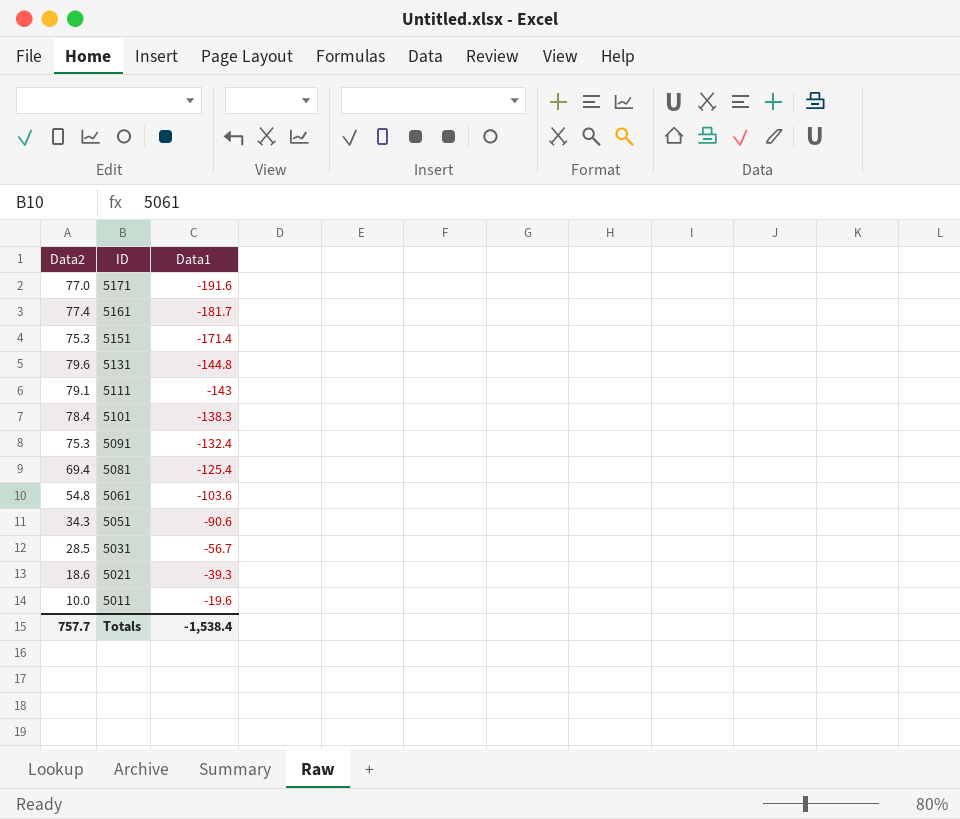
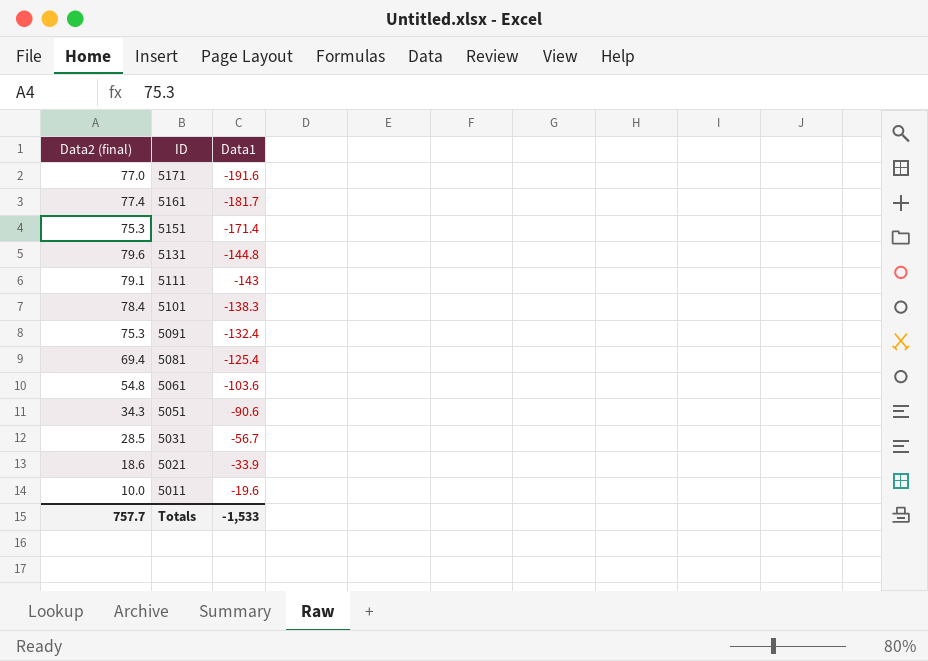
column name: Data2 -> Data2 (final)
5021 | Data1: -39.3 -> -33.9
Totals | Data1: -1,538.4 -> -1,533

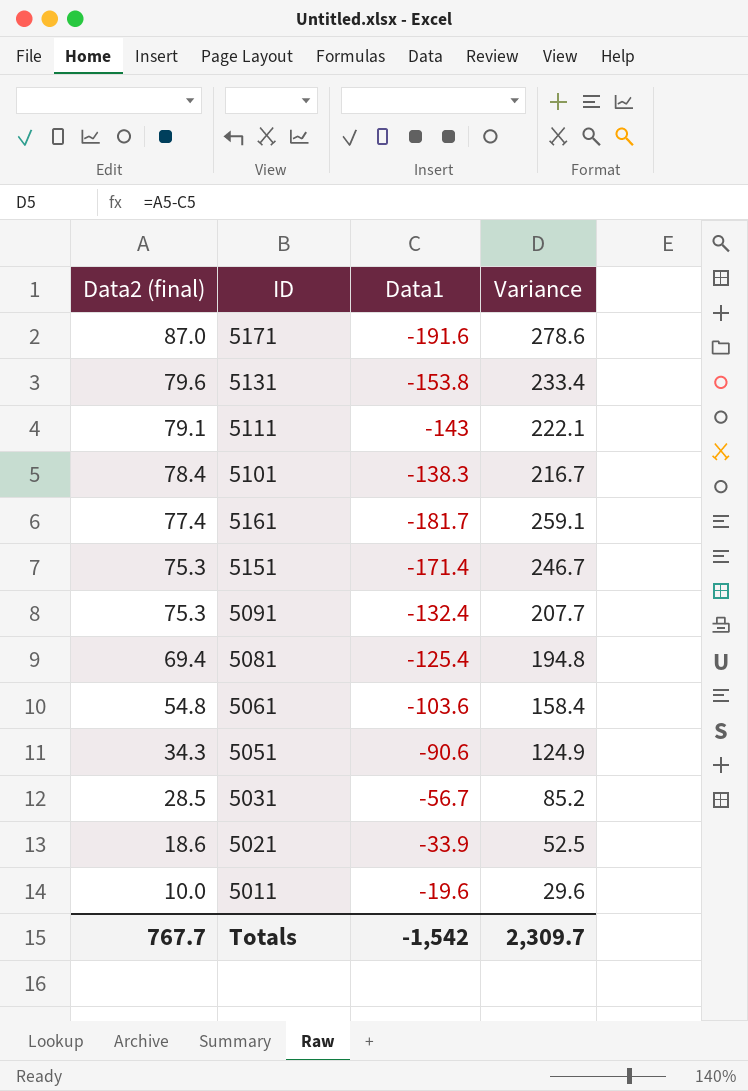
row order: ID descending -> Data2 (final) descending
column Variance | formula: none -> [Data2 (final)] - [Data1]
5171 | Data2 (final): 77.0 -> 87.0
5131 | Data1: -144.8 -> -153.8
Totals | Data2 (final): 757.7 -> 767.7
Totals | Data1: -1,533 -> -1,542

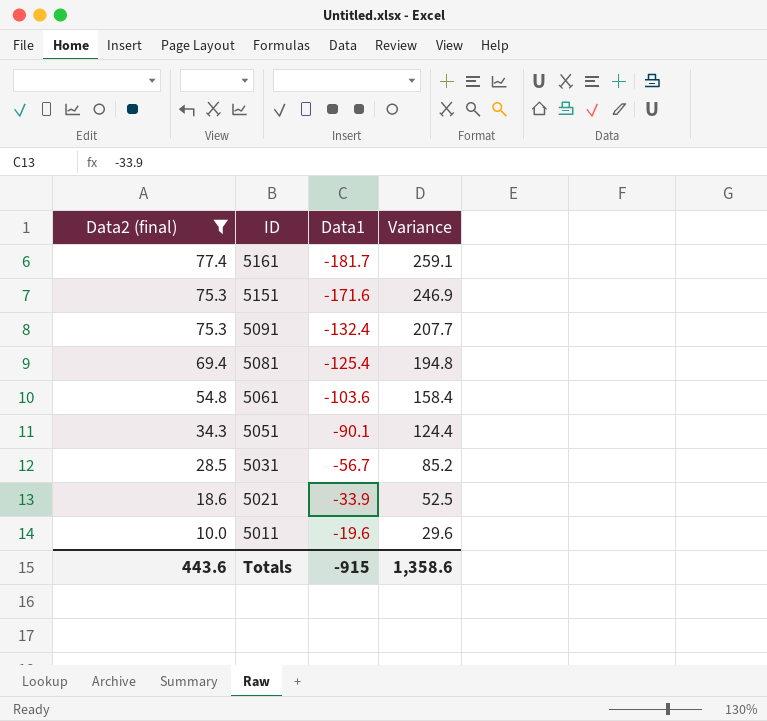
filter: none -> Data2 (final) <= 77.4
5151 | Data1: -171.4 -> -171.6
5151 | Variance: 246.7 -> 246.9
5051 | Data1: -90.6 -> -90.1
5051 | Variance: 124.9 -> 124.4
Totals | Data2 (final): 767.7 -> 443.6
Totals | Data1: -1,542 -> -915
Totals | Variance: 2,309.7 -> 1,358.6

